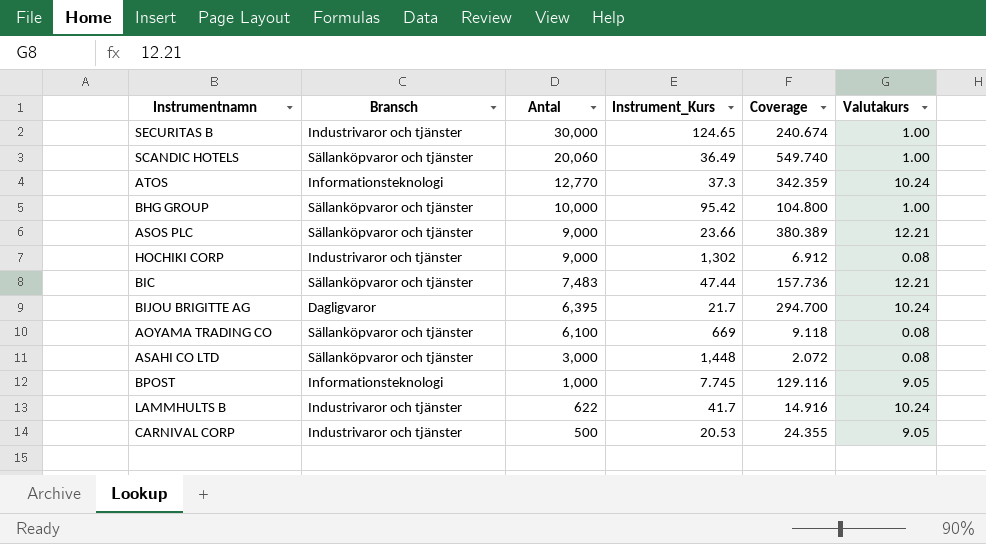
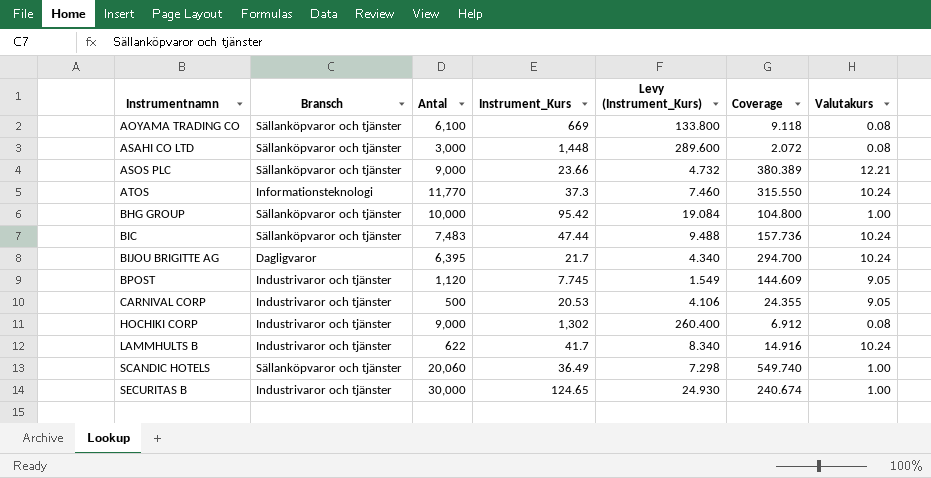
row order: Antal descending -> Instrumentnamn ascending
column Levy (Instrument_Kurs) | formula: none -> [Instrument_Kurs] * 0.2
ATOS | Antal: 12,770 -> 11,770
ATOS | Coverage: 342.359 -> 315.550
BIC | Valutakurs: 12.21 -> 10.24
BPOST | Bransch: Informationsteknologi -> Industrivaror och tjänster
BPOST | Antal: 1,000 -> 1,120
BPOST | Coverage: 129.116 -> 144.609

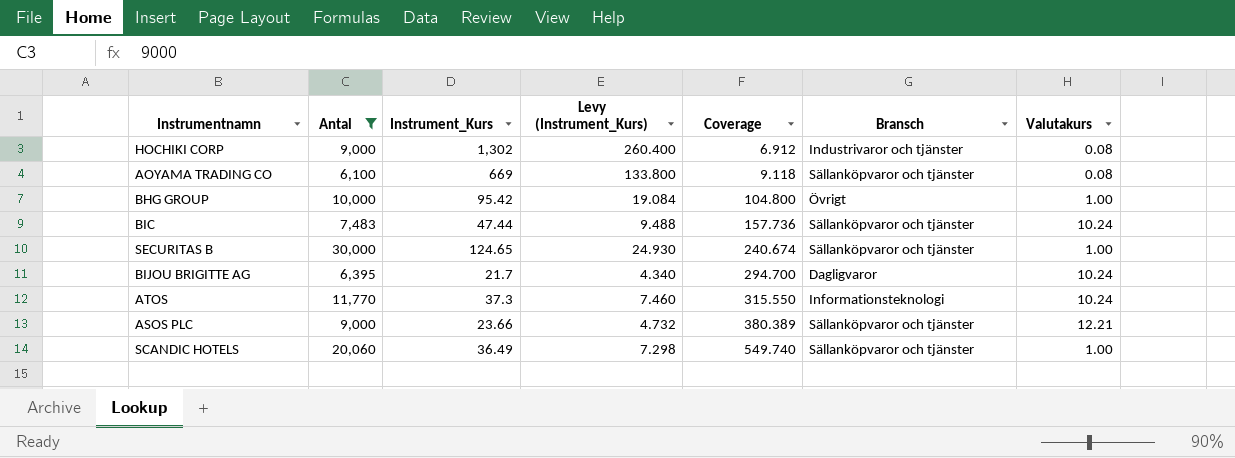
filter: none -> Antal >= 6,100
row order: Instrumentnamn ascending -> Coverage ascending
column Bransch | position: 2 -> 6
BHG GROUP | Bransch: Sällanköpvaror och tjänster -> Övrigt
SECURITAS B | Bransch: Industrivaror och tjänster -> Sällanköpvaror och tjänster

